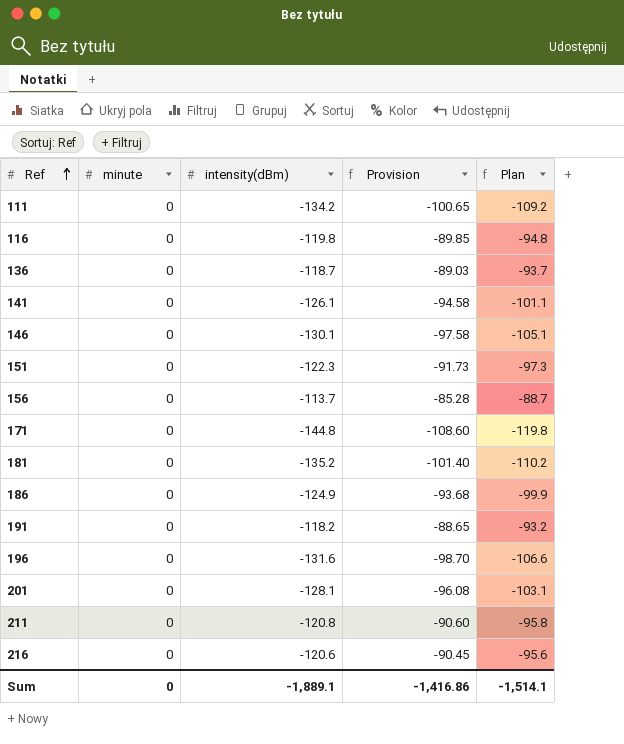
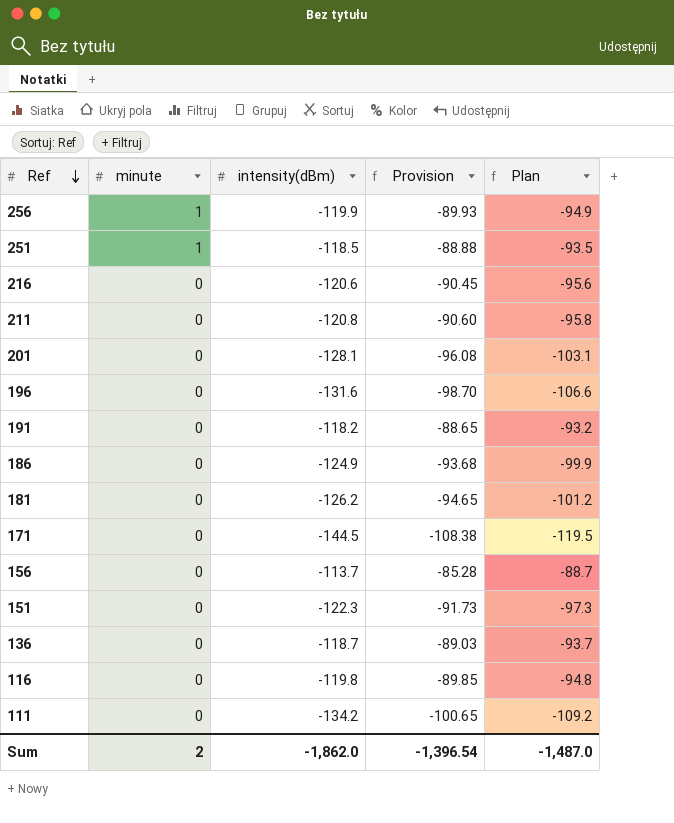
row order: Ref ascending -> Ref descending
row 141: 0 | -126.1 | -94.58 | -101.1 -> none
row 146: 0 | -130.1 | -97.58 | -105.1 -> none
row 256: none -> 1 | -119.9 | -89.93 | -94.9
row 251: none -> 1 | -118.5 | -88.88 | -93.5
181 | intensity(dBm): -135.2 -> -126.2
181 | Provision: -101.40 -> -94.65
181 | Plan: -110.2 -> -101.2
171 | intensity(dBm): -144.8 -> -144.5
171 | Provision: -108.60 -> -108.38
171 | Plan: -119.8 -> -119.5
Sum | minute: 0 -> 2
Sum | intensity(dBm): -1,889.1 -> -1,862.0
Sum | Provision: -1,416.86 -> -1,396.54
Sum | Plan: -1,514.1 -> -1,487.0

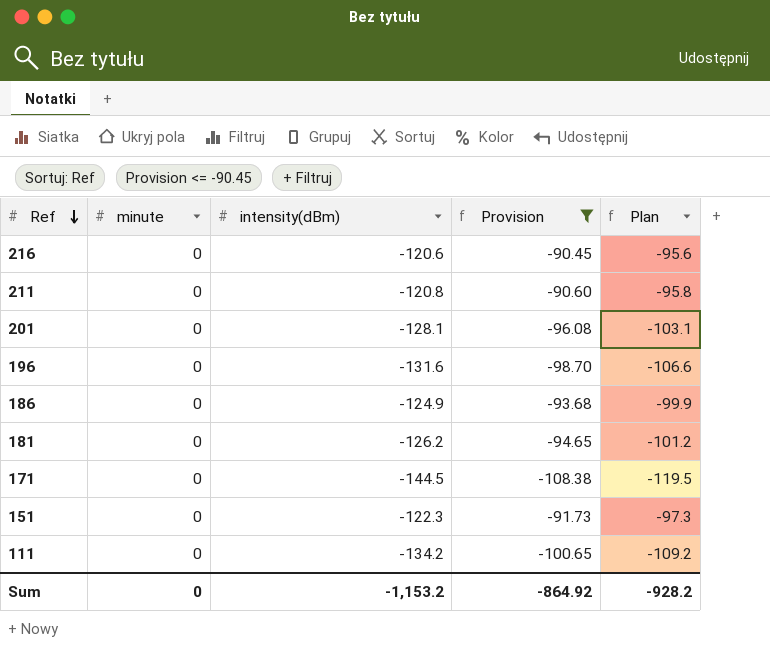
filter: none -> Provision <= -90.45
Sum | minute: 2 -> 0
Sum | intensity(dBm): -1,862.0 -> -1,153.2
Sum | Provision: -1,396.54 -> -864.92
Sum | Plan: -1,487.0 -> -928.2

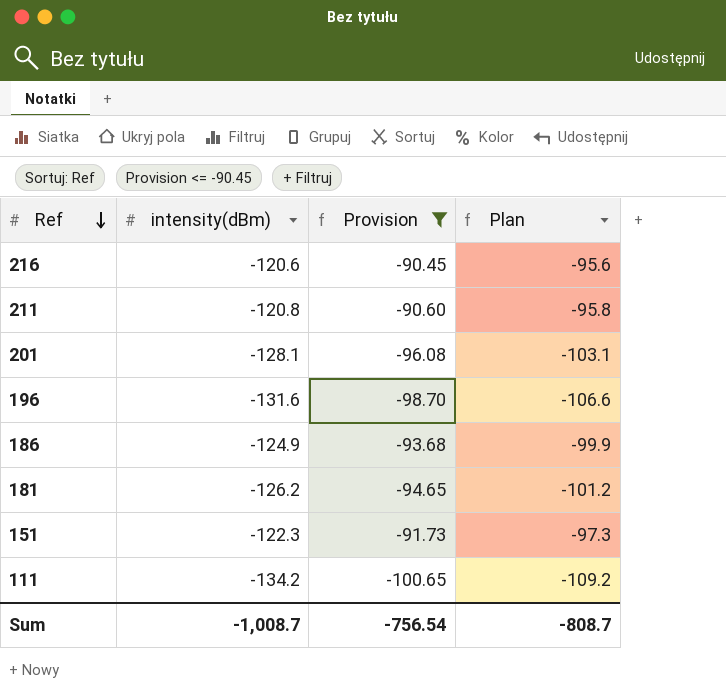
column minute | position: 2 -> none
row 171: 0 | -144.5 | -108.38 | -119.5 -> none
Sum | intensity(dBm): -1,153.2 -> -1,008.7
Sum | Provision: -864.92 -> -756.54
Sum | Plan: -928.2 -> -808.7

